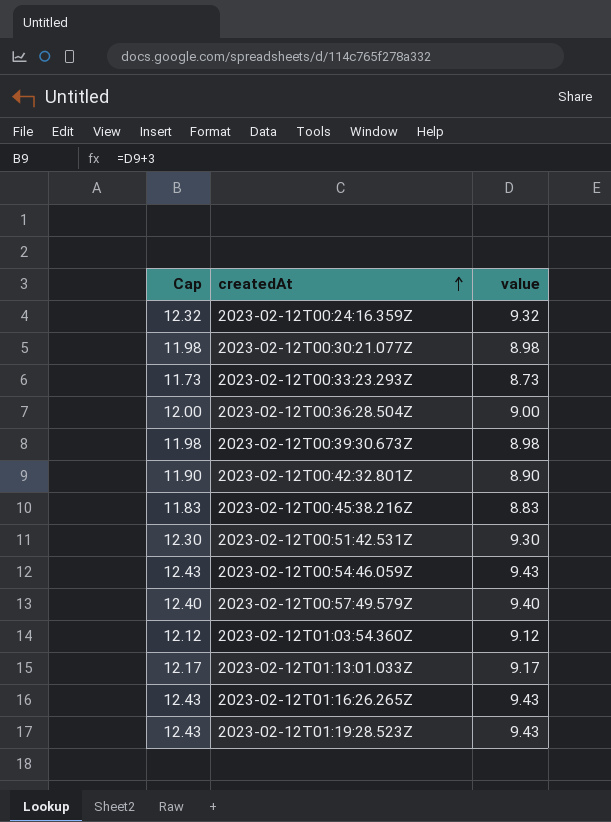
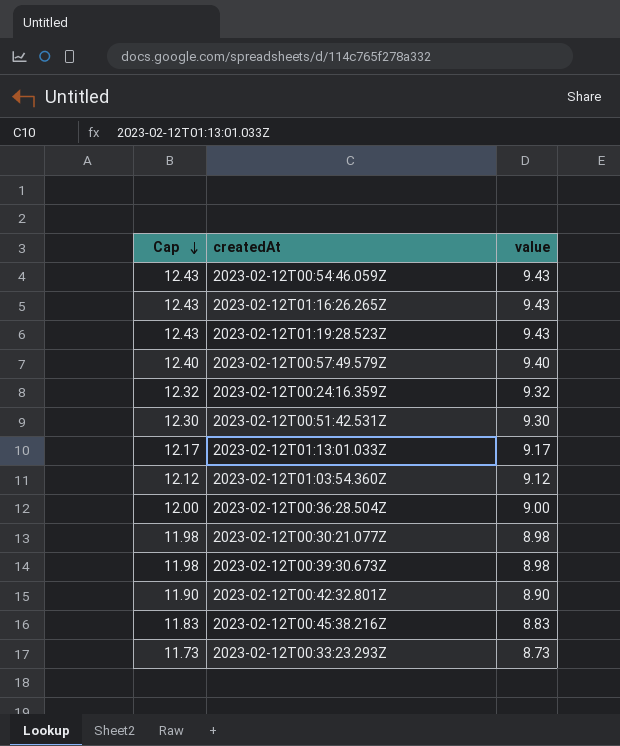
row order: createdAt ascending -> Cap descending

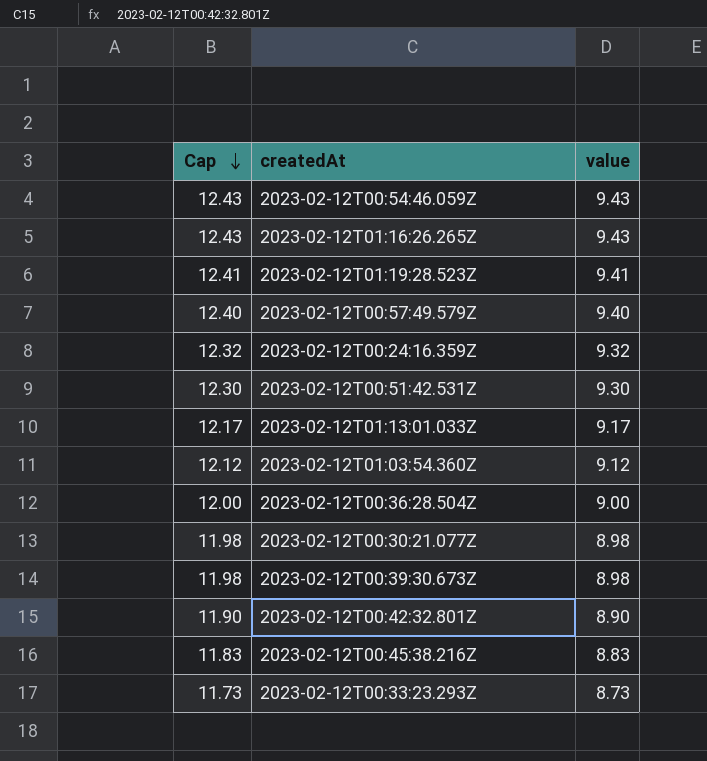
2023-02-12T01:19:28.523Z | Cap: 12.43 -> 12.41
2023-02-12T01:19:28.523Z | value: 9.43 -> 9.41

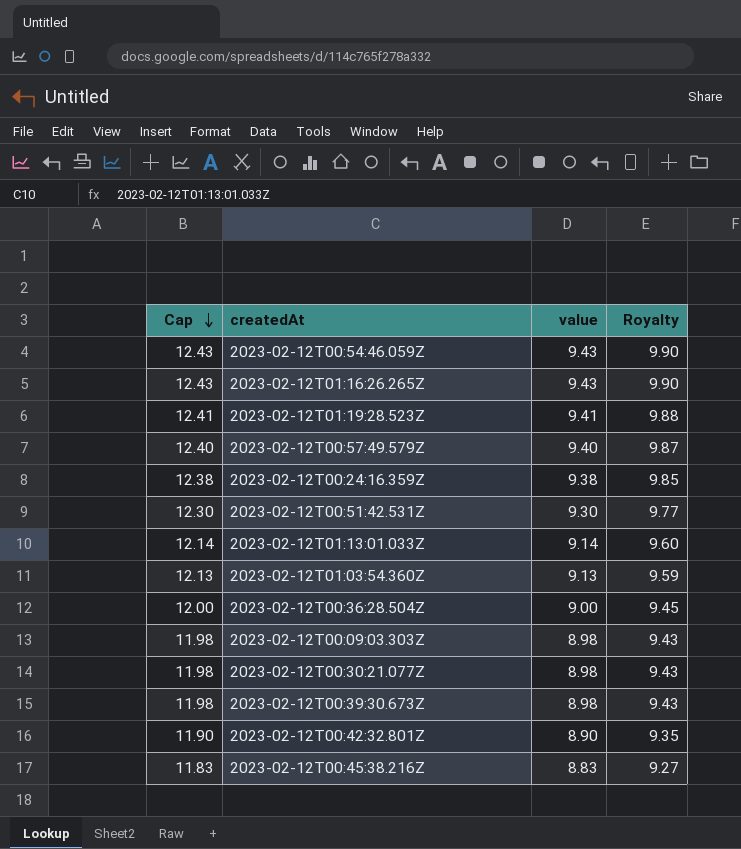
column Royalty | formula: none -> [value] * 1.05
row 2023-02-12T00:33:23.293Z: 11.73 | 8.73 -> none
2023-02-12T00:24:16.359Z | Cap: 12.32 -> 12.38
2023-02-12T00:24:16.359Z | value: 9.32 -> 9.38
2023-02-12T01:13:01.033Z | Cap: 12.17 -> 12.14
2023-02-12T01:13:01.033Z | value: 9.17 -> 9.14
2023-02-12T01:03:54.360Z | Cap: 12.12 -> 12.13
2023-02-12T01:03:54.360Z | value: 9.12 -> 9.13
row 2023-02-12T00:09:03.303Z: none -> 11.98 | 8.98 | 9.43

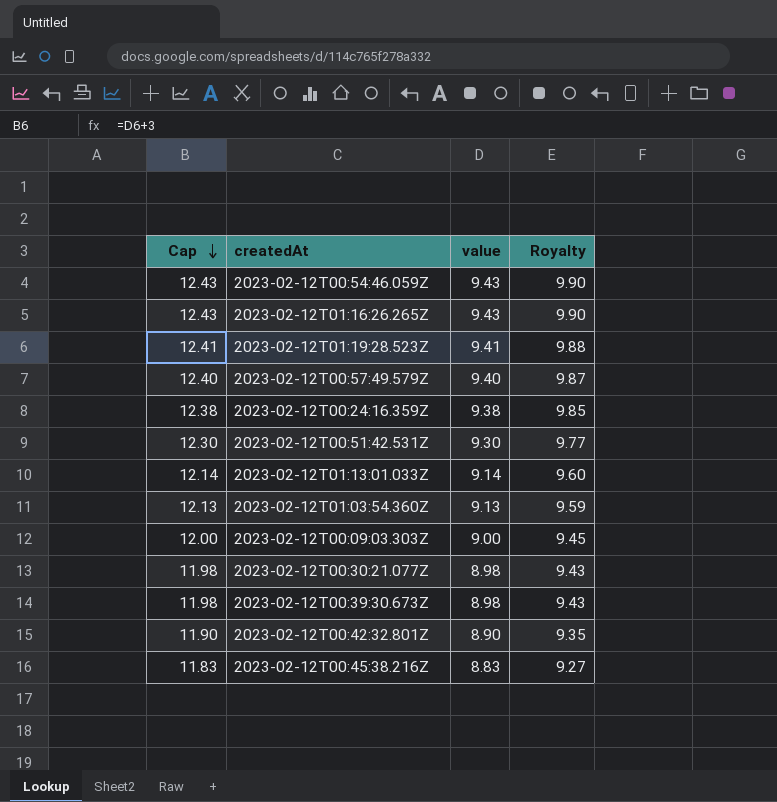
row 2023-02-12T00:36:28.504Z: 12.00 | 9.00 | 9.45 -> none
2023-02-12T00:09:03.303Z | Cap: 11.98 -> 12.00
2023-02-12T00:09:03.303Z | value: 8.98 -> 9.00
2023-02-12T00:09:03.303Z | Royalty: 9.43 -> 9.45

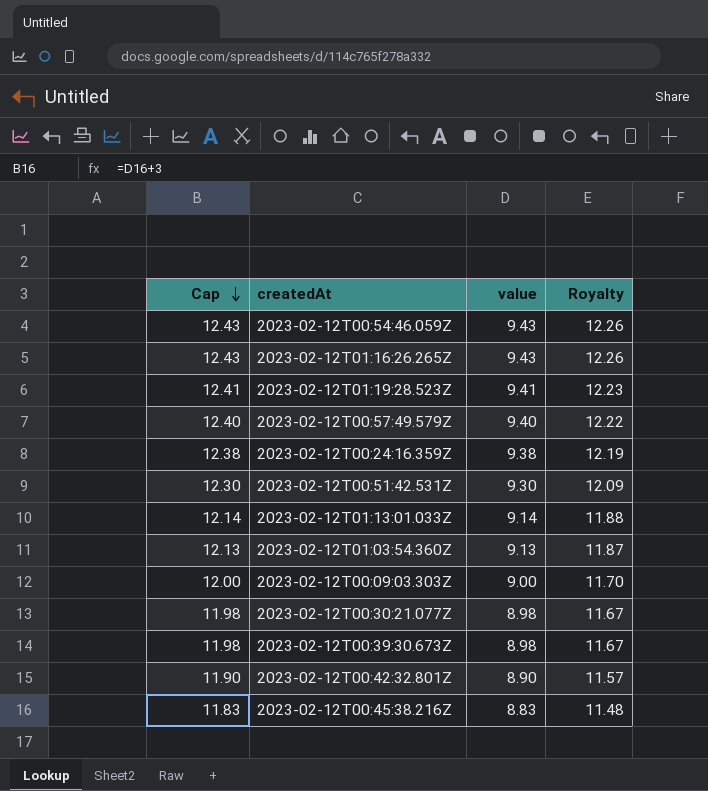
column Royalty | formula: [value] * 1.05 -> [value] * 1.3

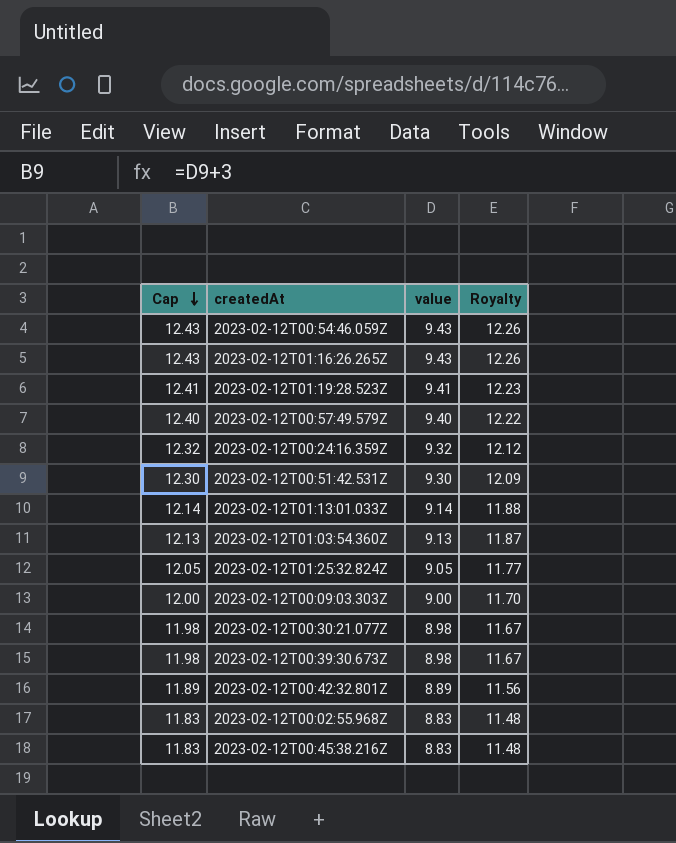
2023-02-12T00:24:16.359Z | Cap: 12.38 -> 12.32
2023-02-12T00:24:16.359Z | value: 9.38 -> 9.32
2023-02-12T00:24:16.359Z | Royalty: 12.19 -> 12.12
row 2023-02-12T01:25:32.824Z: none -> 12.05 | 9.05 | 11.77
2023-02-12T00:42:32.801Z | Cap: 11.90 -> 11.89
2023-02-12T00:42:32.801Z | value: 8.90 -> 8.89
2023-02-12T00:42:32.801Z | Royalty: 11.57 -> 11.56
row 2023-02-12T00:02:55.968Z: none -> 11.83 | 8.83 | 11.48

